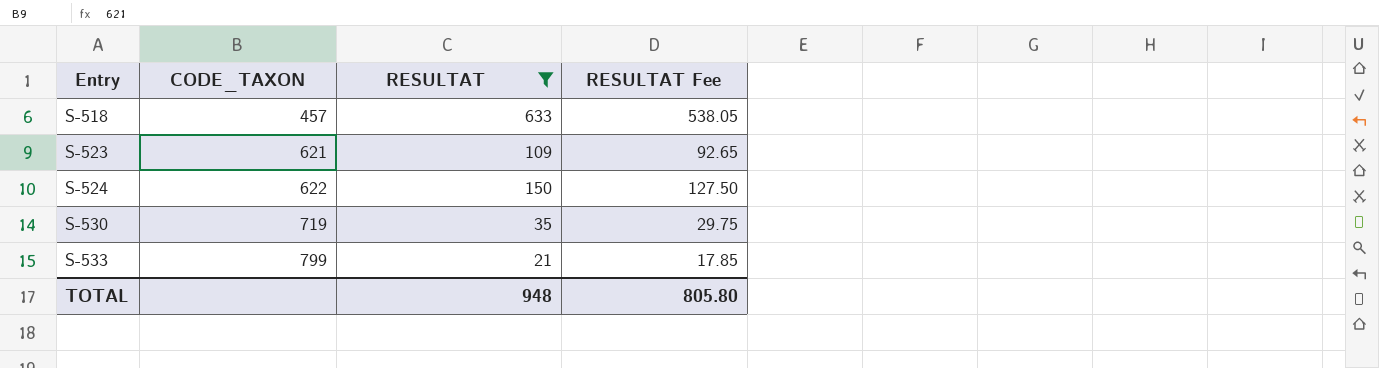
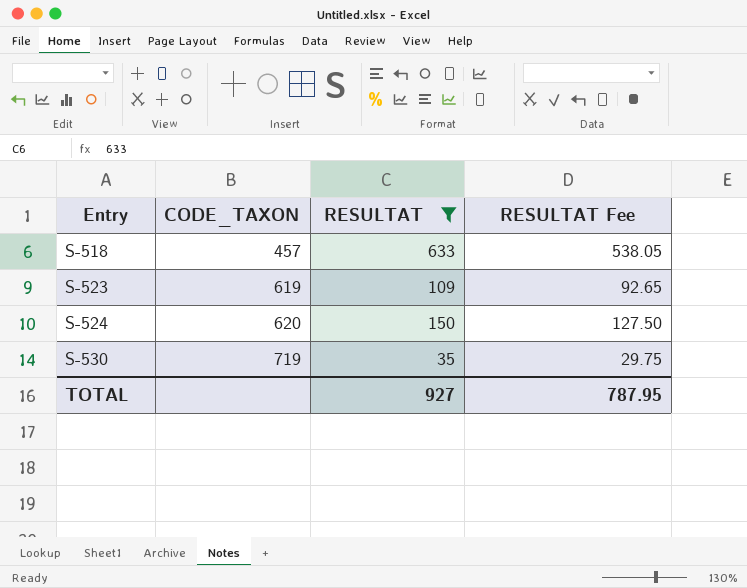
row S-533: 799 | 21 | 17.85 -> none
S-523 | CODE_TAXON: 621 -> 619
S-524 | CODE_TAXON: 622 -> 620
TOTAL | RESULTAT: 948 -> 927
TOTAL | RESULTAT Fee: 805.80 -> 787.95

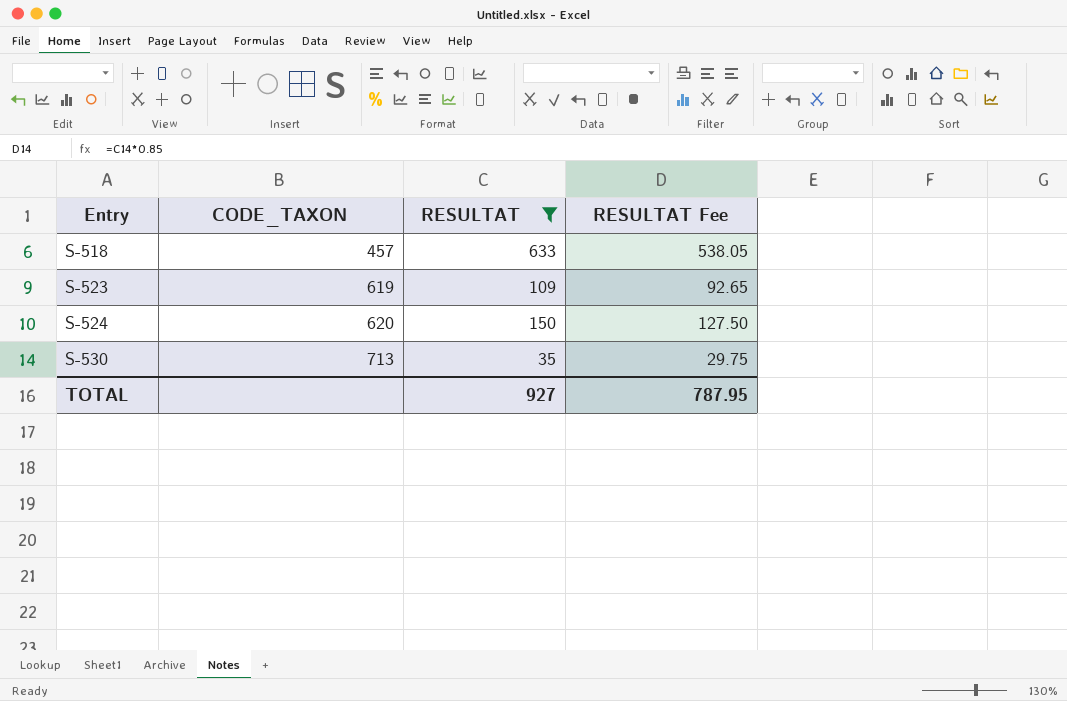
S-530 | CODE_TAXON: 719 -> 713

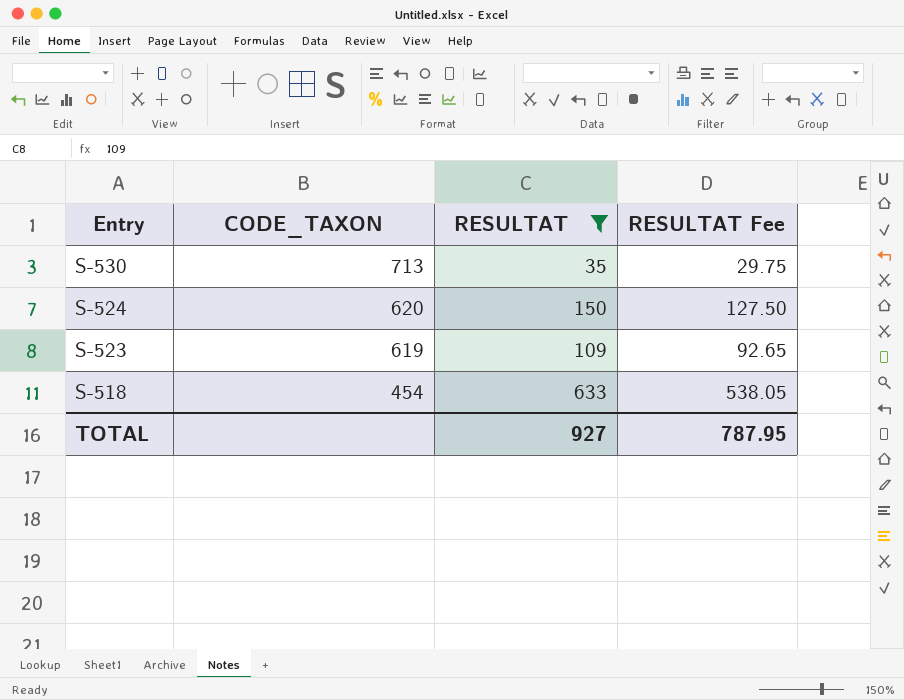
row order: Entry ascending -> Entry descending
S-518 | CODE_TAXON: 457 -> 454

